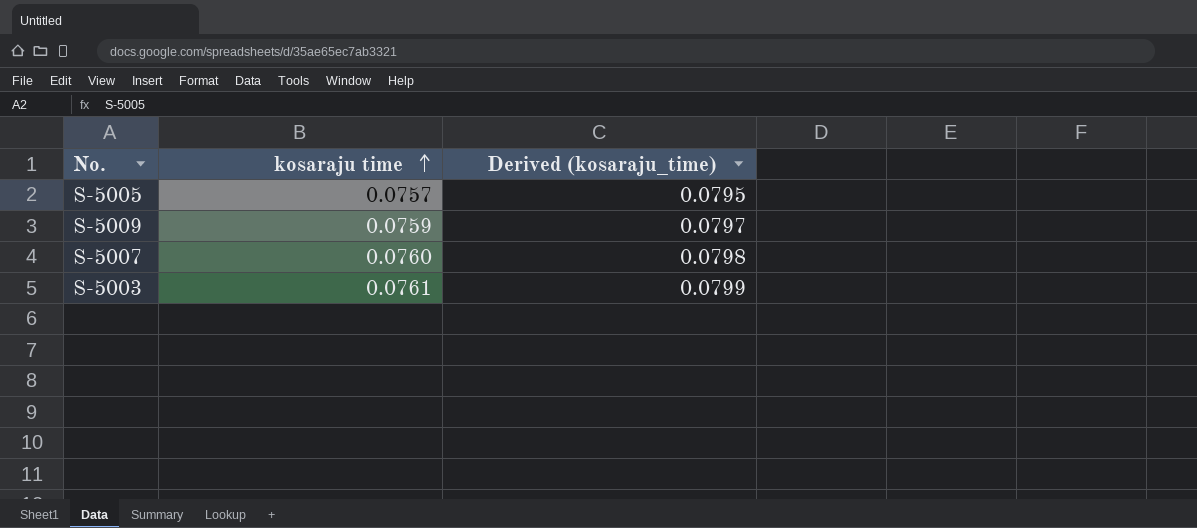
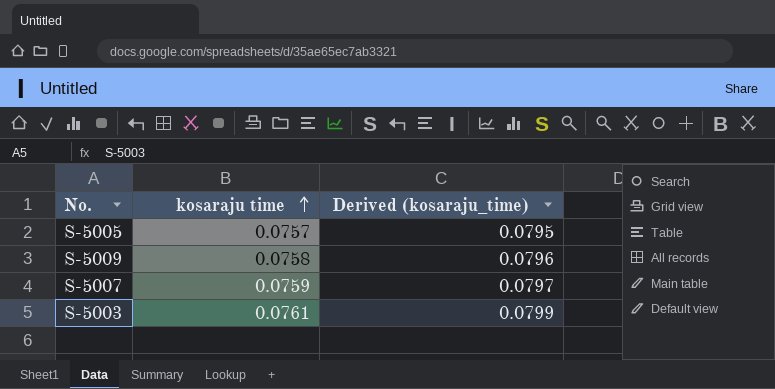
S-5009 | kosaraju time: 0.0759 -> 0.0758
S-5009 | Derived (kosaraju_time): 0.0797 -> 0.0796
S-5007 | kosaraju time: 0.0760 -> 0.0759
S-5007 | Derived (kosaraju_time): 0.0798 -> 0.0797

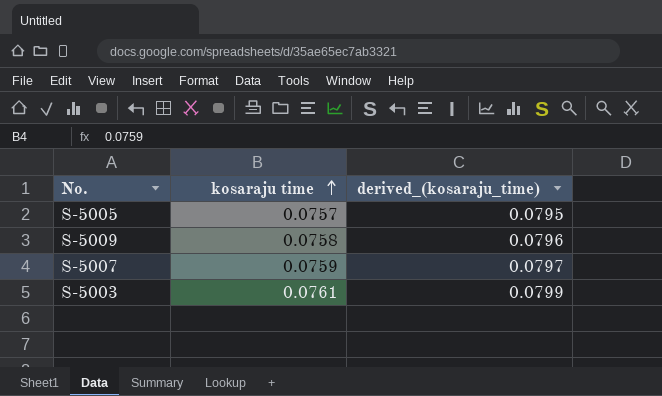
column name: Derived (kosaraju_time) -> derived_(kosaraju_time)

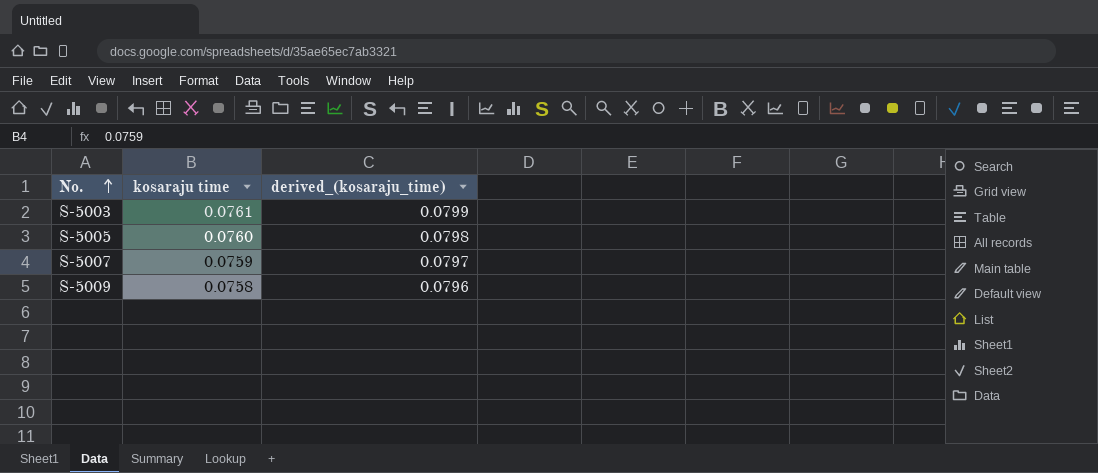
row order: kosaraju time ascending -> No. ascending
S-5005 | kosaraju time: 0.0757 -> 0.0760
S-5005 | derived_(kosaraju_time): 0.0795 -> 0.0798

